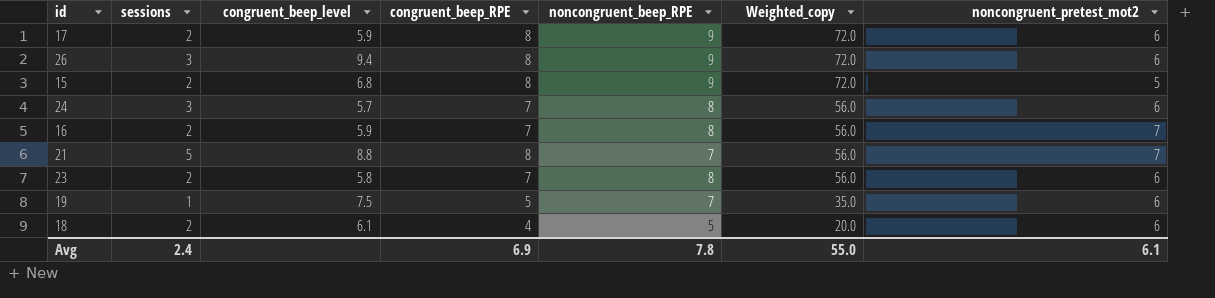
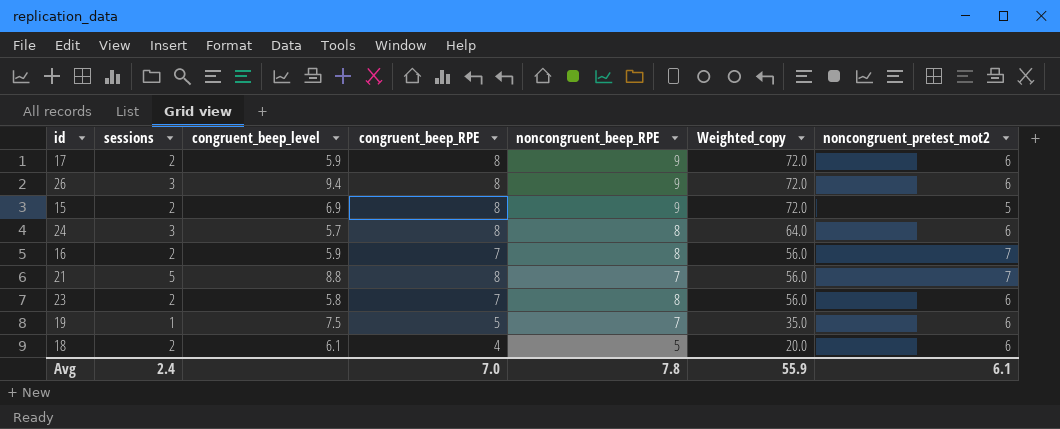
15 | congruent_beep_level: 6.8 -> 6.9
24 | congruent_beep_RPE: 7 -> 8
24 | Weighted_copy: 56.0 -> 64.0
Avg | congruent_beep_RPE: 6.9 -> 7.0
Avg | Weighted_copy: 55.0 -> 55.9

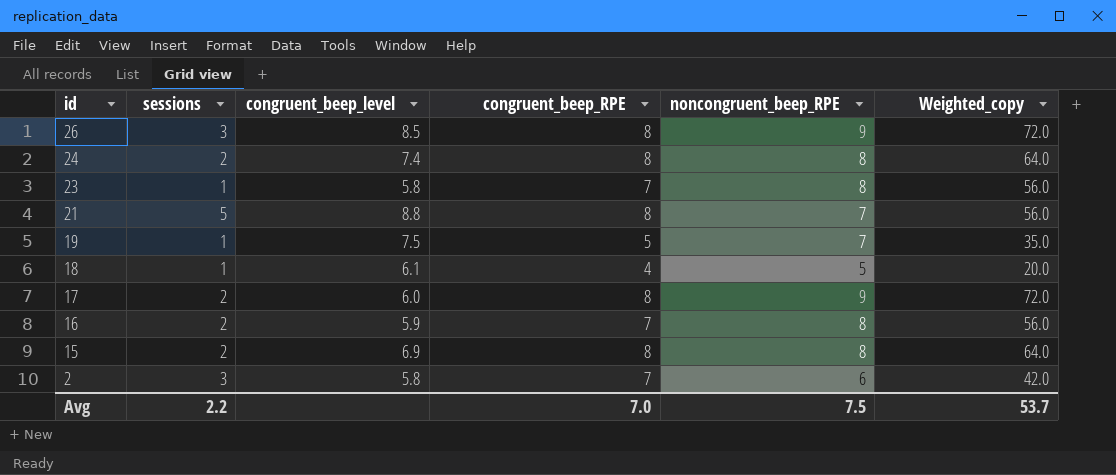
row order: Weighted_copy descending -> id descending
column noncongruent_pretest_mot2 | position: 7 -> none
26 | congruent_beep_level: 9.4 -> 8.5
24 | sessions: 3 -> 2
24 | congruent_beep_level: 5.7 -> 7.4
23 | sessions: 2 -> 1
18 | sessions: 2 -> 1
17 | congruent_beep_level: 5.9 -> 6.0
15 | noncongruent_beep_RPE: 9 -> 8
15 | Weighted_copy: 72.0 -> 64.0
row 2: none -> 3 | 5.8 | 7 | 6 | 42.0
Avg | sessions: 2.4 -> 2.2
Avg | noncongruent_beep_RPE: 7.8 -> 7.5
Avg | Weighted_copy: 55.9 -> 53.7

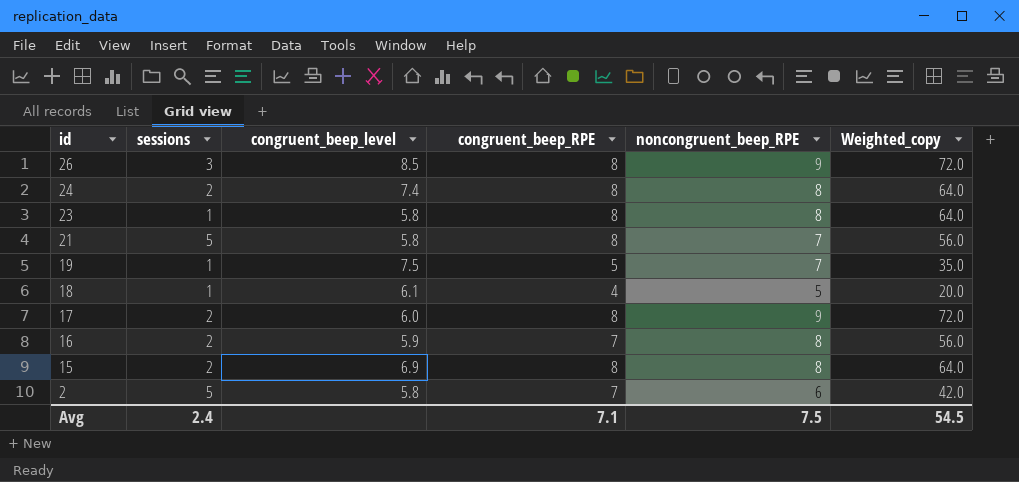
23 | congruent_beep_RPE: 7 -> 8
23 | Weighted_copy: 56.0 -> 64.0
21 | congruent_beep_level: 8.8 -> 5.8
2 | sessions: 3 -> 5
Avg | sessions: 2.2 -> 2.4
Avg | congruent_beep_RPE: 7.0 -> 7.1
Avg | Weighted_copy: 53.7 -> 54.5

